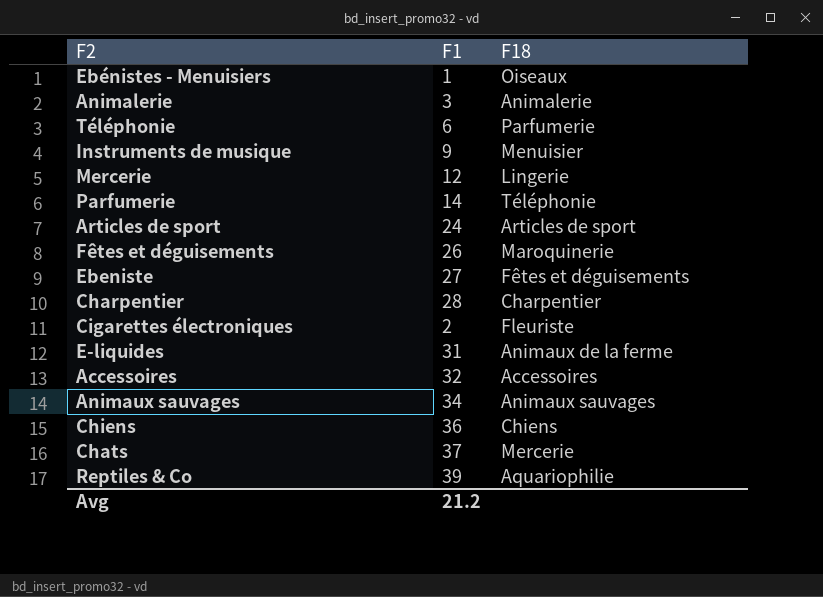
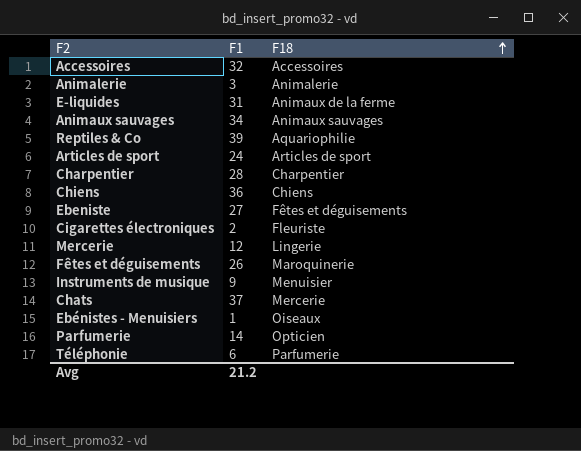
row order: none -> F18 ascending
Parfumerie | F18: Téléphonie -> Opticien

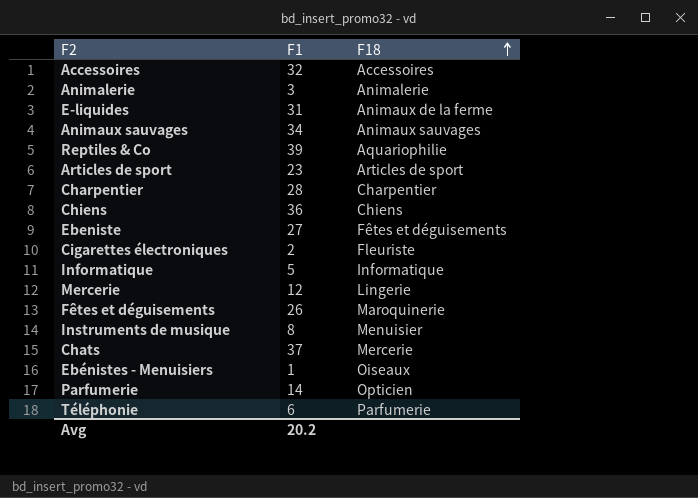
Articles de sport | F1: 24 -> 23
row Informatique: none -> 5 | Informatique
Instruments de musique | F1: 9 -> 8
Avg | F1: 21.2 -> 20.2

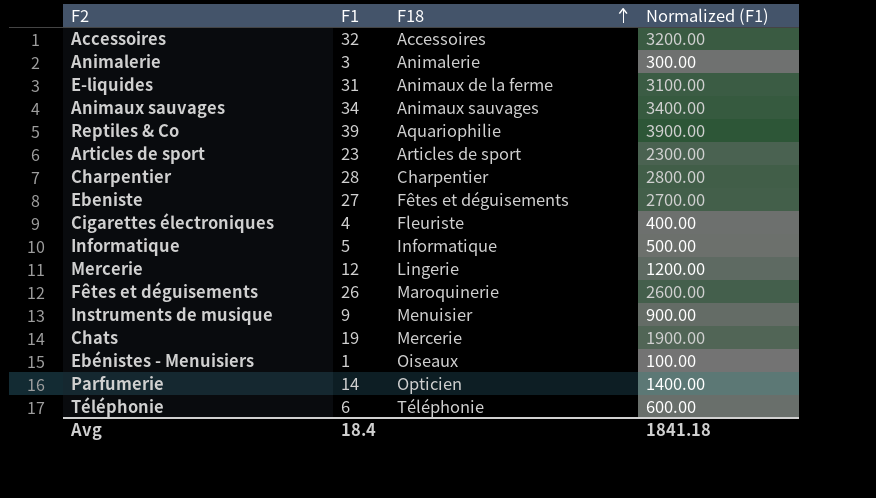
column Normalized (F1) | formula: none -> [F1] * 100
row Chiens: 36 | Chiens -> none
Cigarettes électroniques | F1: 2 -> 4
Instruments de musique | F1: 8 -> 9
Chats | F1: 37 -> 19
Téléphonie | F18: Parfumerie -> Téléphonie
Avg | F1: 20.2 -> 18.4

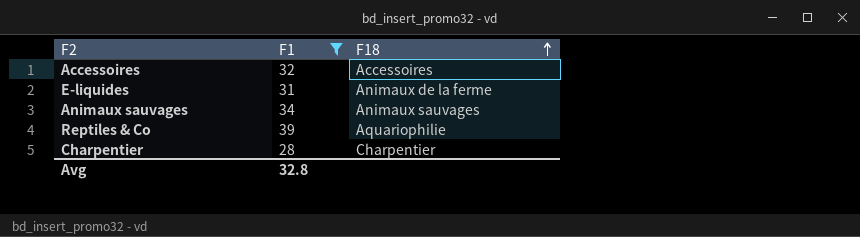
filter: none -> F1 >= 28
column Normalized (F1) | formula: [F1] * 100 -> none
Avg | F1: 18.4 -> 32.8

